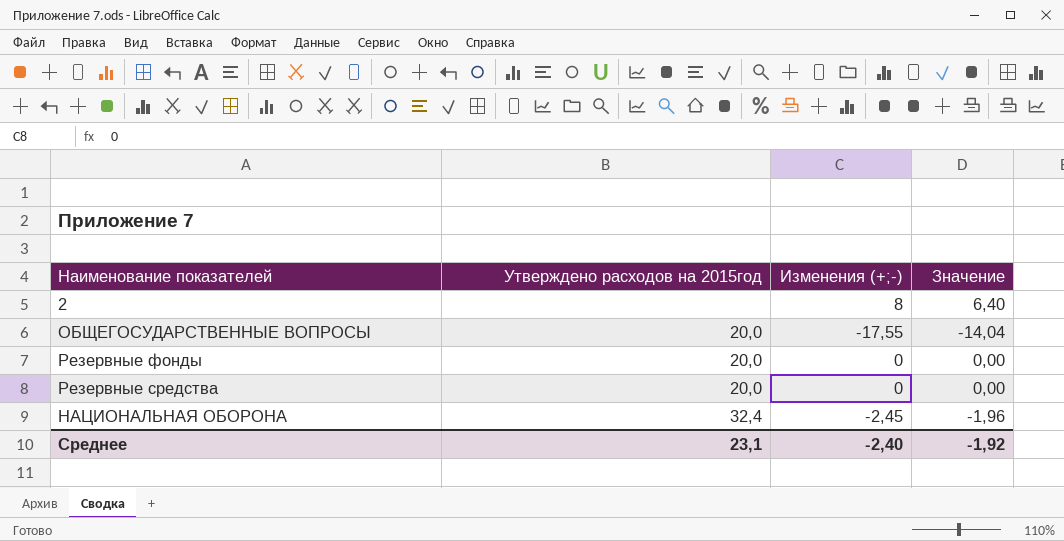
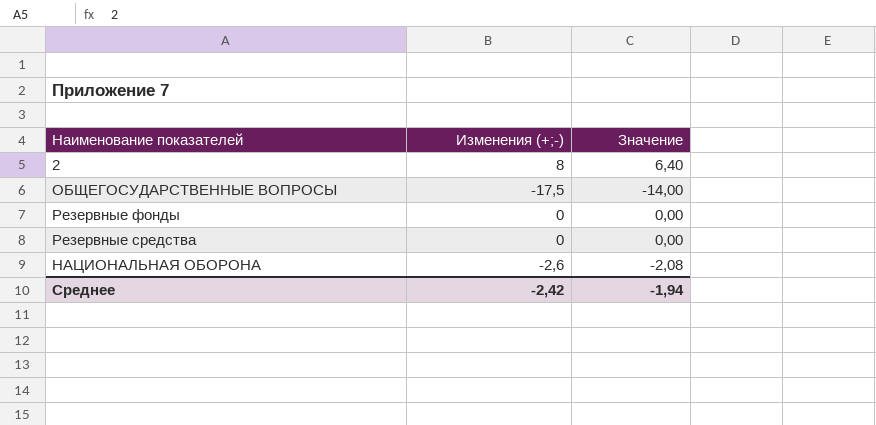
column Утверждено расходов на 2015год | position: 2 -> none
ОБЩЕГОСУДАРСТВЕННЫЕ ВОПРОСЫ | Изменения (+;-): -17,55 -> -17,5
ОБЩЕГОСУДАРСТВЕННЫЕ ВОПРОСЫ | Значение: -14,04 -> -14,00
НАЦИОНАЛЬНАЯ ОБОРОНА | Изменения (+;-): -2,45 -> -2,6
НАЦИОНАЛЬНАЯ ОБОРОНА | Значение: -1,96 -> -2,08
Среднее | Изменения (+;-): -2,40 -> -2,42
Среднее | Значение: -1,92 -> -1,94

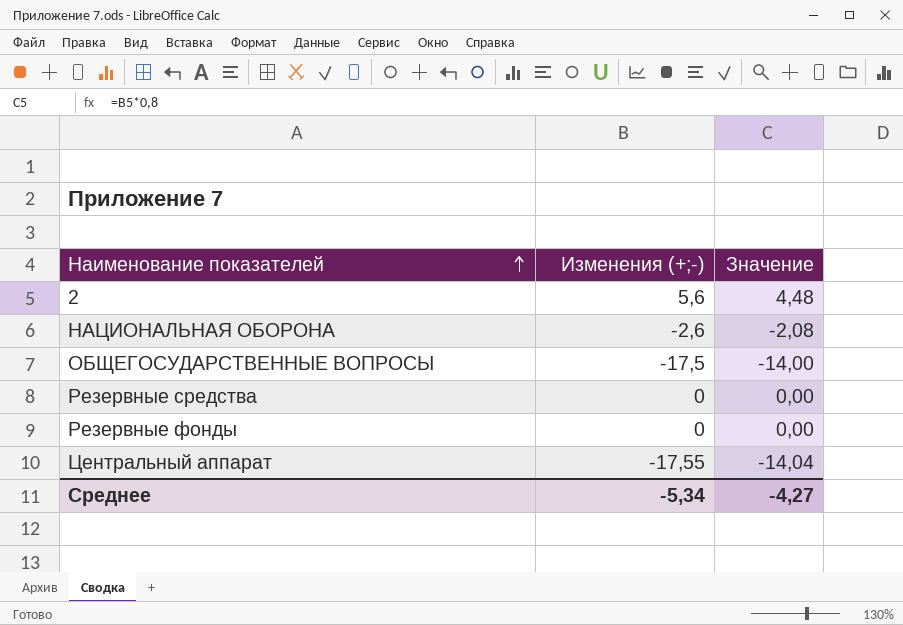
row order: none -> Наименование показателей ascending
2 | Изменения (+;-): 8 -> 5,6
2 | Значение: 6,40 -> 4,48
row Центральный аппарат: none -> -17,55 | -14,04
Среднее | Изменения (+;-): -2,42 -> -5,34
Среднее | Значение: -1,94 -> -4,27

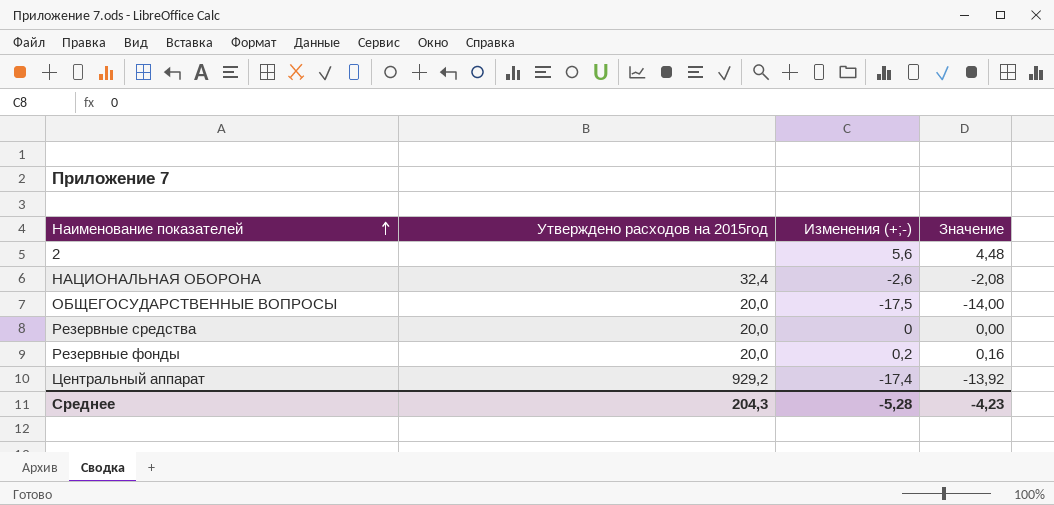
column Утверждено расходов на 2015год | position: none -> 2
Резервные фонды | Изменения (+;-): 0 -> 0,2
Резервные фонды | Значение: 0,00 -> 0,16
Центральный аппарат | Изменения (+;-): -17,55 -> -17,4
Центральный аппарат | Значение: -14,04 -> -13,92
Среднее | Изменения (+;-): -5,34 -> -5,28
Среднее | Значение: -4,27 -> -4,23

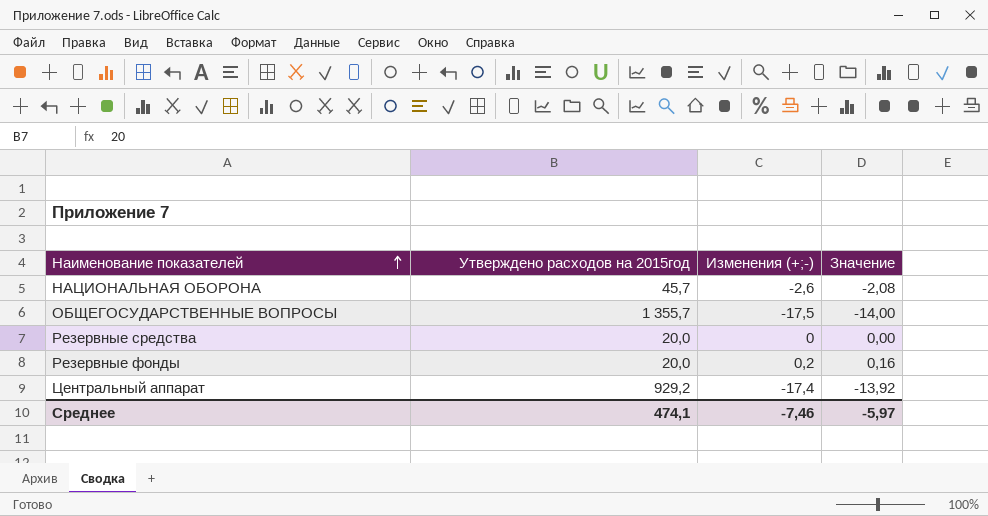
row 2: none | 5,6 | 4,48 -> none
НАЦИОНАЛЬНАЯ ОБОРОНА | Утверждено расходов на 2015год: 32,4 -> 45,7
ОБЩЕГОСУДАРСТВЕННЫЕ ВОПРОСЫ | Утверждено расходов на 2015год: 20,0 -> 1 355,7
Среднее | Утверждено расходов на 2015год: 204,3 -> 474,1
Среднее | Изменения (+;-): -5,28 -> -7,46
Среднее | Значение: -4,23 -> -5,97

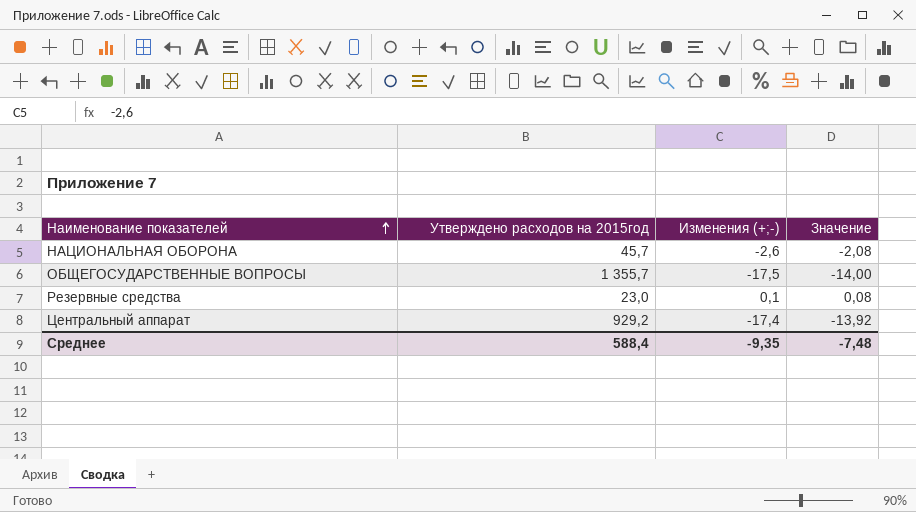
row Резервные фонды: 20,0 | 0,2 | 0,16 -> none
Резервные средства | Утверждено расходов на 2015год: 20,0 -> 23,0
Резервные средства | Изменения (+;-): 0 -> 0,1
Резервные средства | Значение: 0,00 -> 0,08
Среднее | Утверждено расходов на 2015год: 474,1 -> 588,4
Среднее | Изменения (+;-): -7,46 -> -9,35
Среднее | Значение: -5,97 -> -7,48

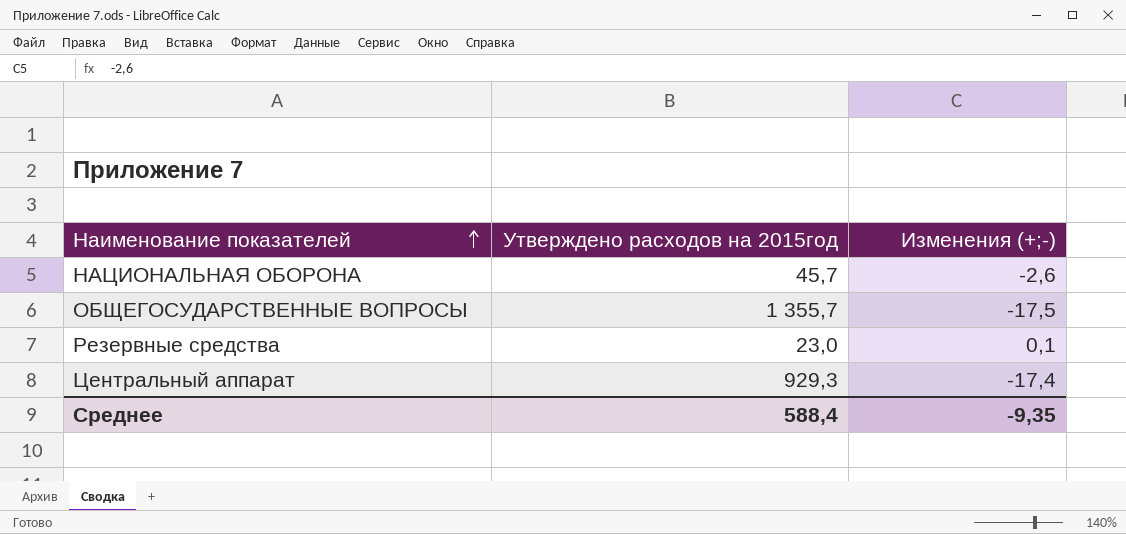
column Значение | formula: [Изменения (+;-)] * 0,8 -> none
Центральный аппарат | Утверждено расходов на 2015год: 929,2 -> 929,3

